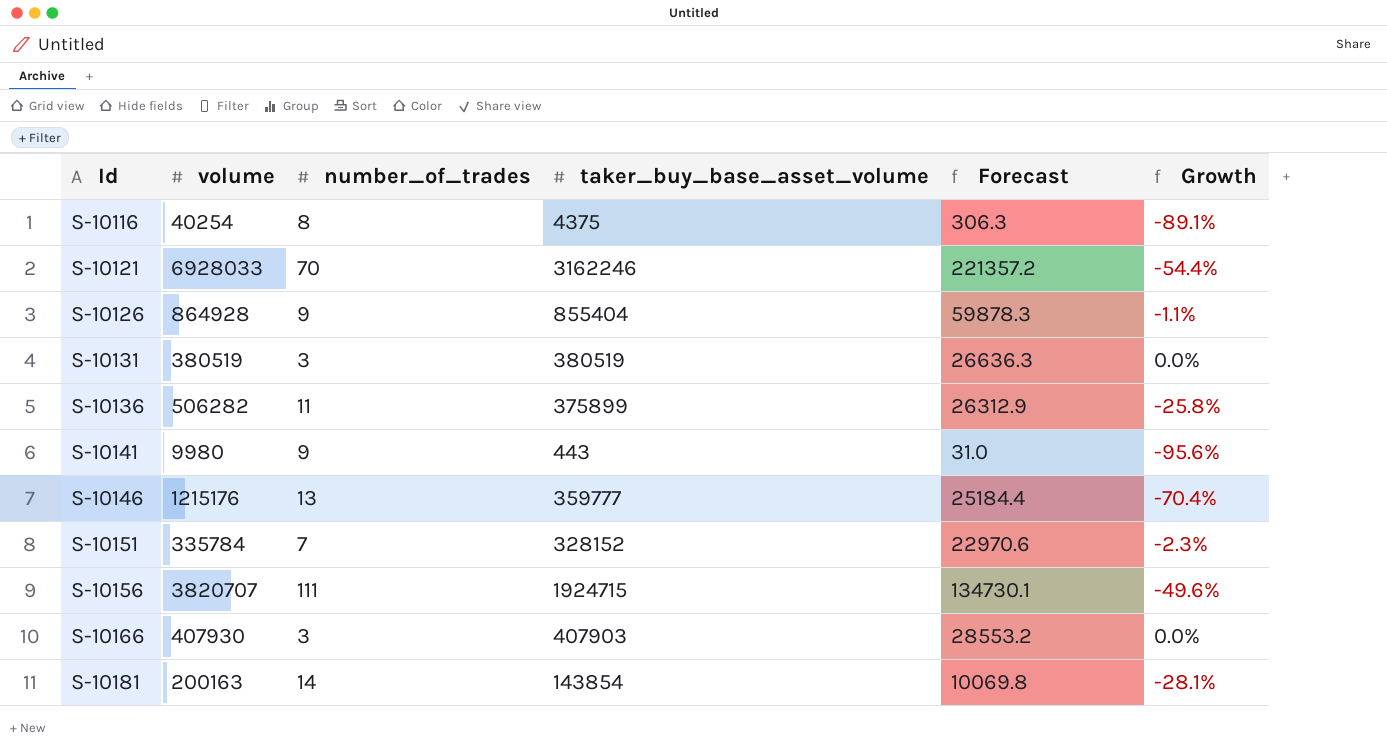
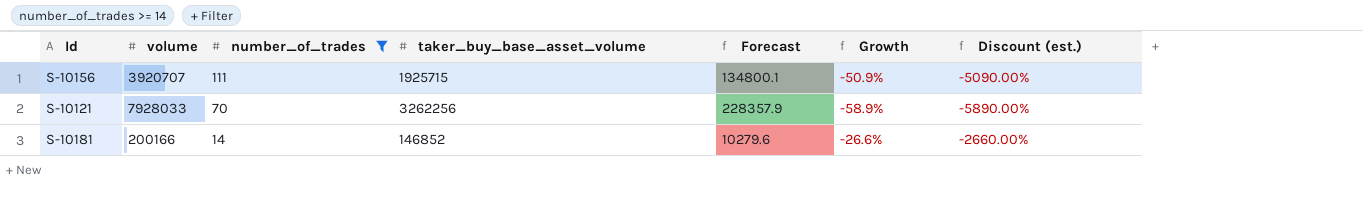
filter: none -> number_of_trades >= 14
row order: Id ascending -> number_of_trades descending
column Discount (est.) | formula: none -> [Growth] * 100
S-10156 | volume: 3820707 -> 3920707
S-10156 | taker_buy_base_asset_volume: 1924715 -> 1925715
S-10156 | Forecast: 134730.1 -> 134800.1
S-10156 | Growth: -49.6% -> -50.9%
S-10121 | volume: 6928033 -> 7928033
S-10121 | taker_buy_base_asset_volume: 3162246 -> 3262256
S-10121 | Forecast: 221357.2 -> 228357.9
S-10121 | Growth: -54.4% -> -58.9%
S-10181 | volume: 200163 -> 200166
S-10181 | taker_buy_base_asset_volume: 143854 -> 146852
S-10181 | Forecast: 10069.8 -> 10279.6
S-10181 | Growth: -28.1% -> -26.6%

